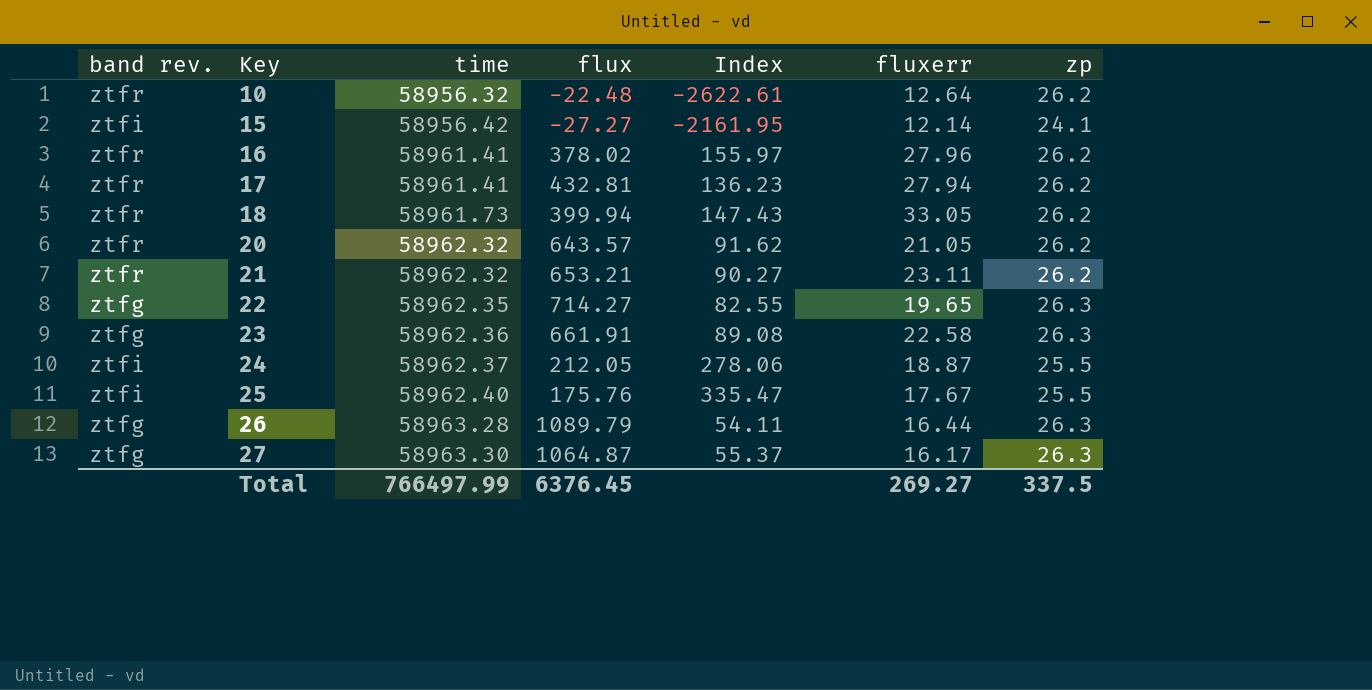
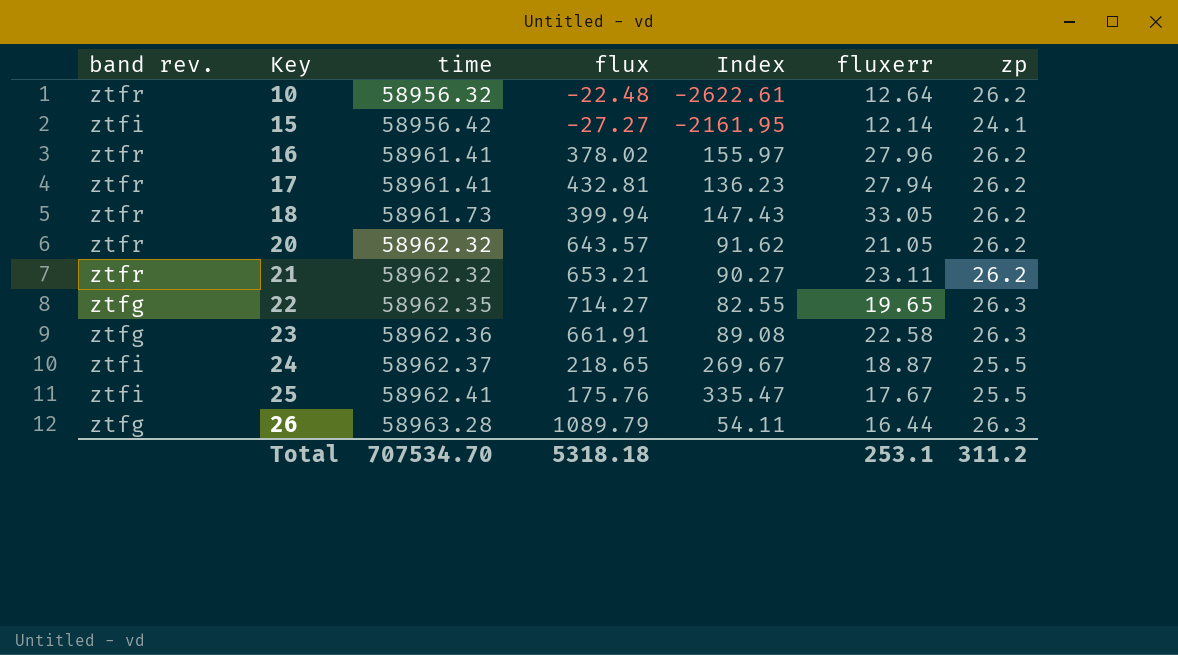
row 27: ztfg | 58963.30 | 1064.87 | 55.37 | 16.17 | 26.3 -> none
24 | flux: 212.05 -> 218.65
24 | Index: 278.06 -> 269.67
25 | time: 58962.40 -> 58962.41
Total | time: 766497.99 -> 707534.70
Total | flux: 6376.45 -> 5318.18
Total | fluxerr: 269.27 -> 253.1
Total | zp: 337.5 -> 311.2

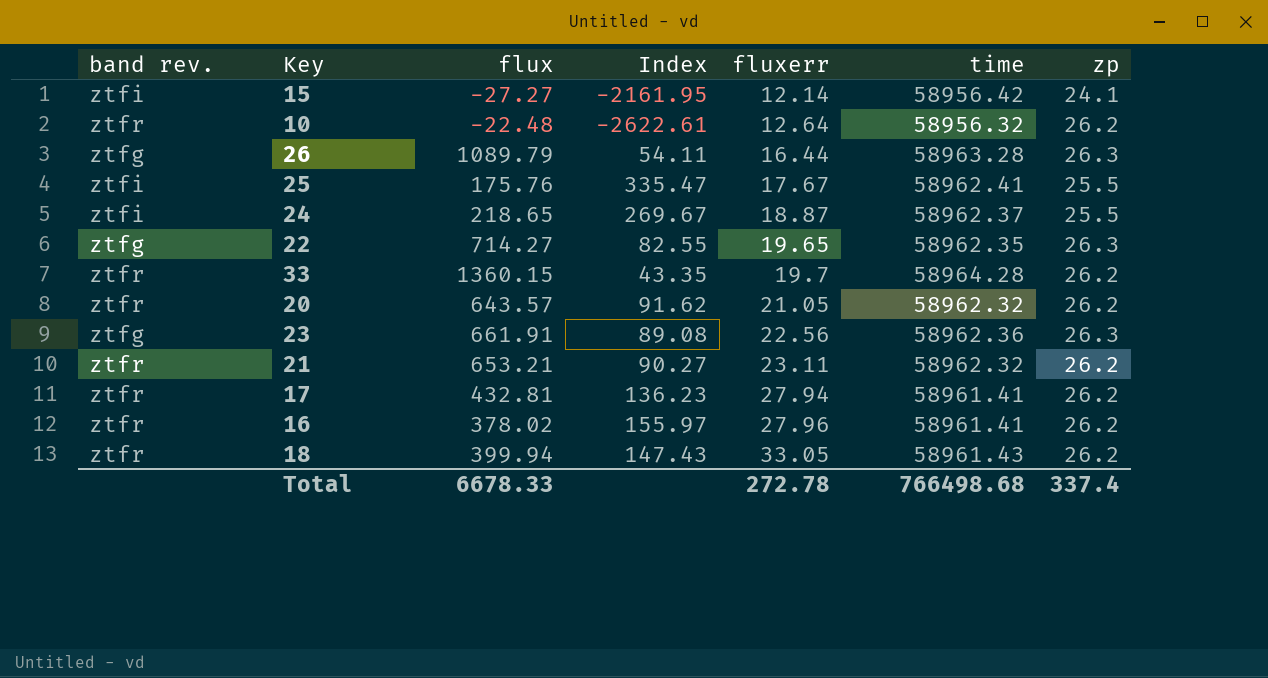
row order: Key ascending -> fluxerr ascending
column time | position: 3 -> 6
row 33: none -> ztfr | 1360.15 | 43.35 | 19.7 | 58964.28 | 26.2
23 | fluxerr: 22.58 -> 22.56
18 | time: 58961.73 -> 58961.43
Total | flux: 5318.18 -> 6678.33
Total | fluxerr: 253.1 -> 272.78
Total | time: 707534.70 -> 766498.68
Total | zp: 311.2 -> 337.4

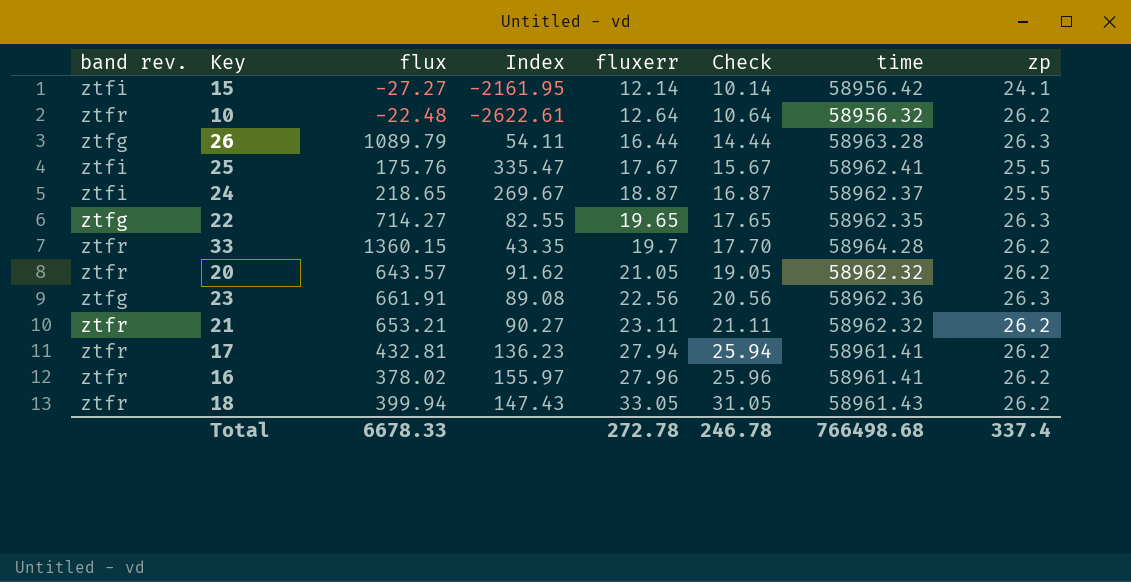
column Check | formula: none -> [fluxerr] - 2

